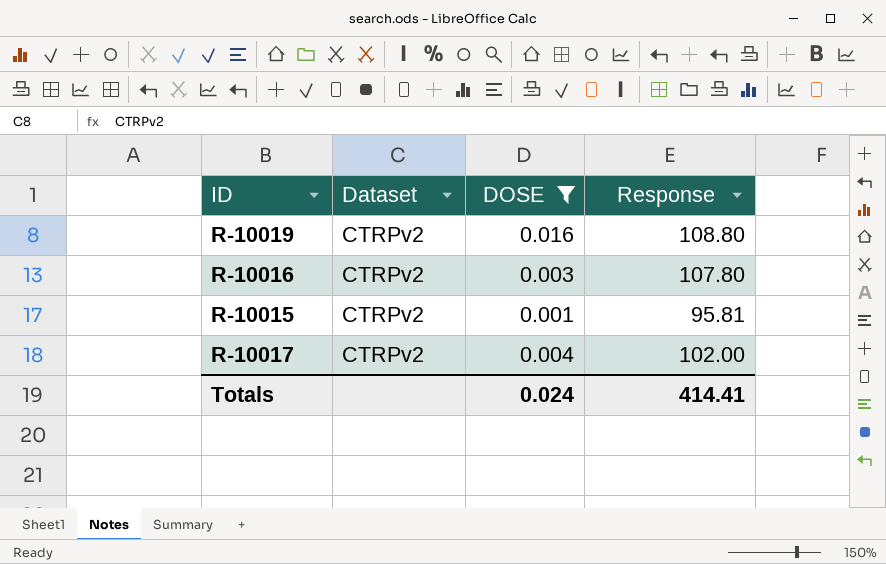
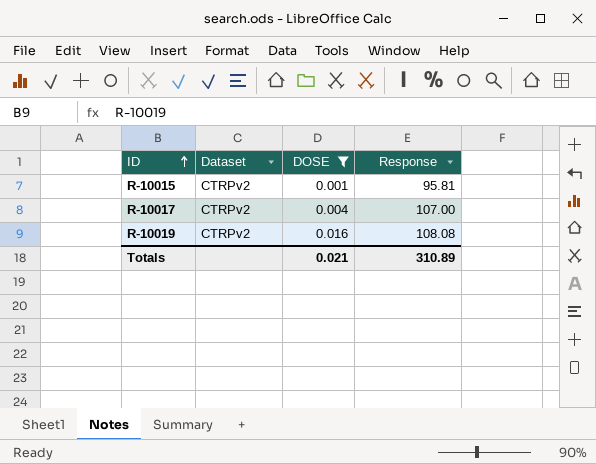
row order: none -> ID ascending
row R-10016: CTRPv2 | 0.003 | 107.80 -> none
R-10017 | Response: 102.00 -> 107.00
R-10019 | Response: 108.80 -> 108.08
Totals | DOSE: 0.024 -> 0.021
Totals | Response: 414.41 -> 310.89

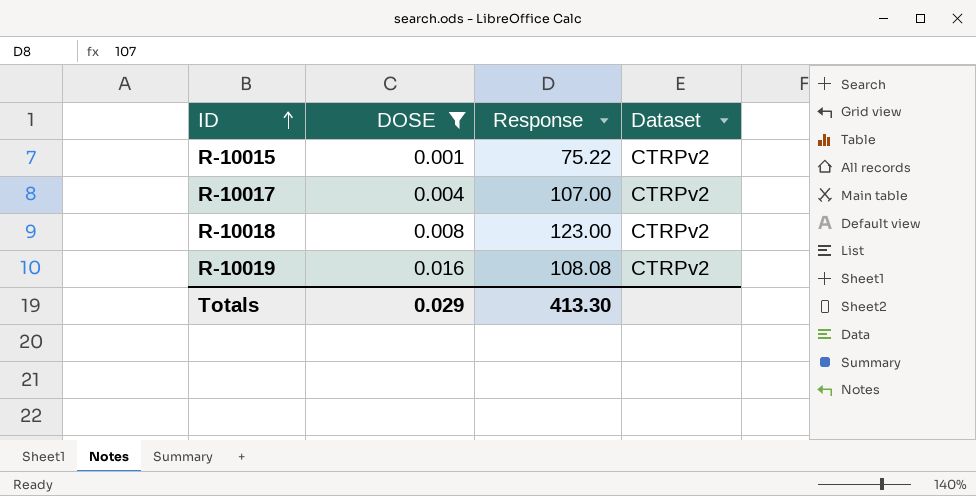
column Dataset | position: 2 -> 4
R-10015 | Response: 95.81 -> 75.22
row R-10018: none -> 0.008 | 123.00 | CTRPv2
Totals | DOSE: 0.021 -> 0.029
Totals | Response: 310.89 -> 413.30

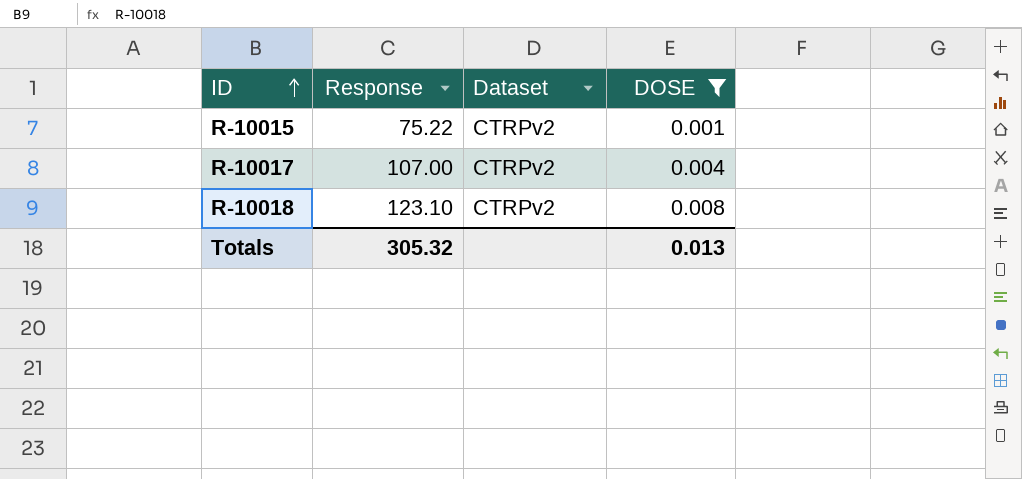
column DOSE | position: 2 -> 4
row R-10019: 0.016 | 108.08 | CTRPv2 -> none
R-10018 | Response: 123.00 -> 123.10
Totals | Response: 413.30 -> 305.32
Totals | DOSE: 0.029 -> 0.013

